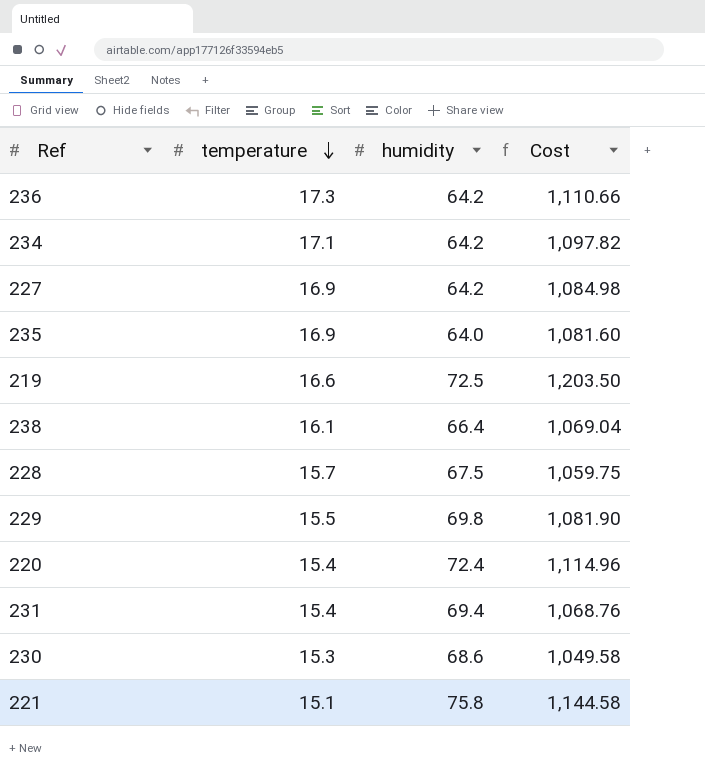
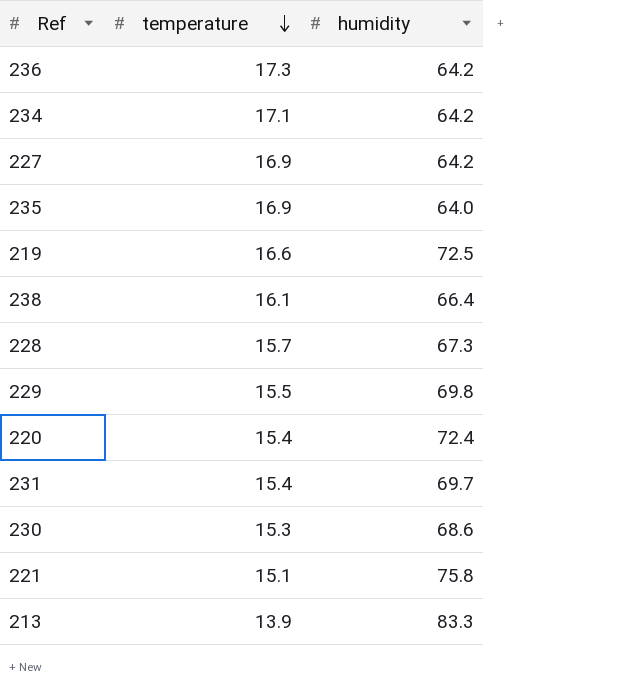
column Cost | formula: [temperature] * [humidity] -> none
228 | humidity: 67.5 -> 67.3
231 | humidity: 69.4 -> 69.7
row 213: none -> 13.9 | 83.3

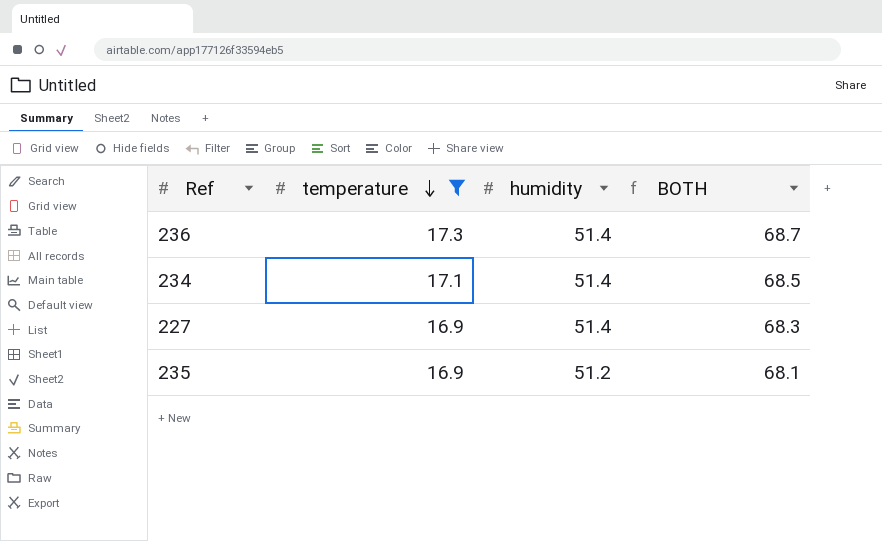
filter: none -> temperature >= 16.9
column BOTH | formula: none -> [temperature] + [humidity]
236 | humidity: 64.2 -> 51.4
234 | humidity: 64.2 -> 51.4
227 | humidity: 64.2 -> 51.4
235 | humidity: 64.0 -> 51.2

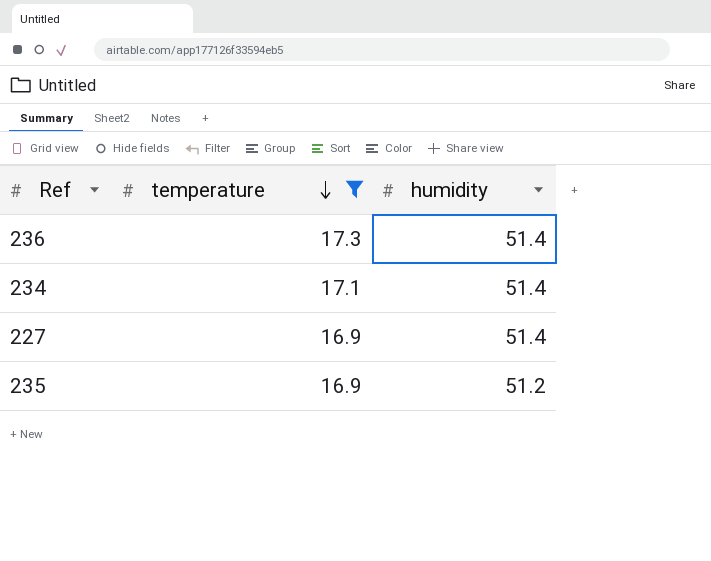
column BOTH | formula: [temperature] + [humidity] -> none

